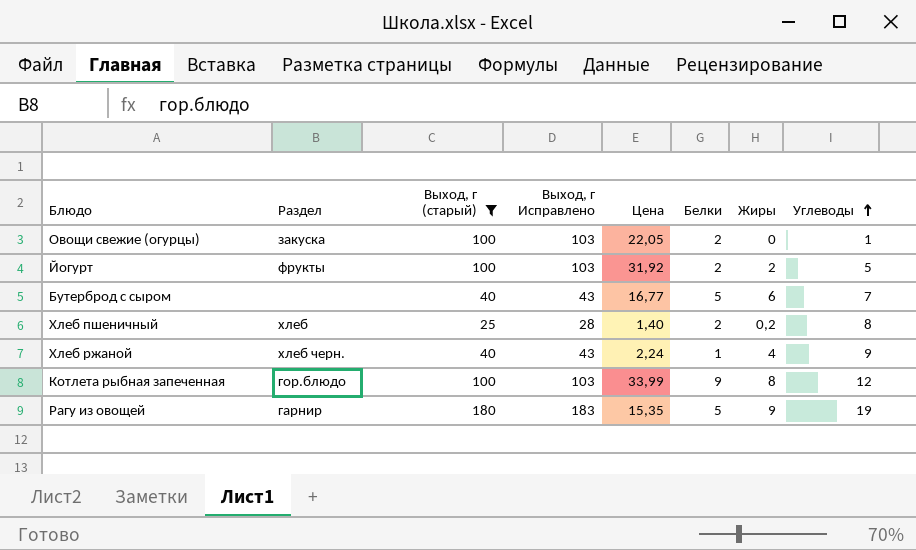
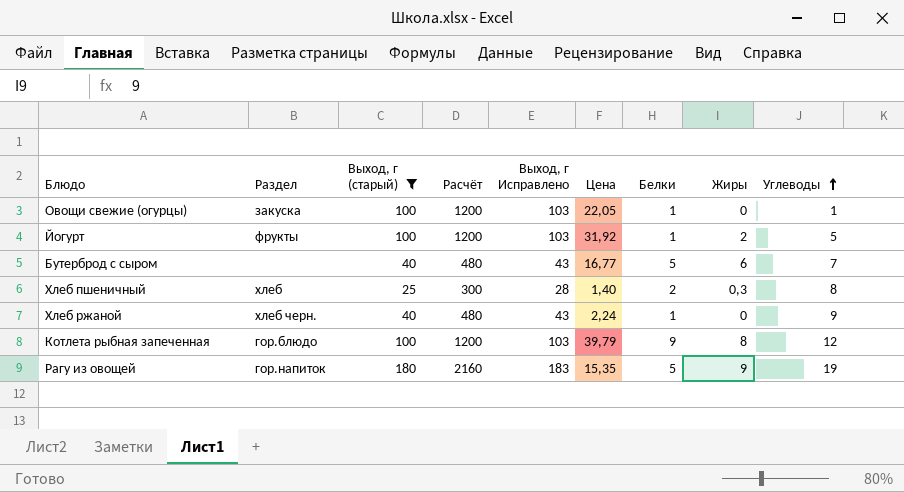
column Расчёт | formula: none -> [Выход, г (старый)] * 12
Овощи свежие (огурцы) | Белки: 2 -> 1
Йогурт | Белки: 2 -> 1
Хлеб пшеничный | Жиры: 0,2 -> 0,3
Хлеб ржаной | Жиры: 4 -> 0
Котлета рыбная запеченная | Цена: 33,99 -> 39,79
Рагу из овощей | Раздел: гарнир -> гор.напиток

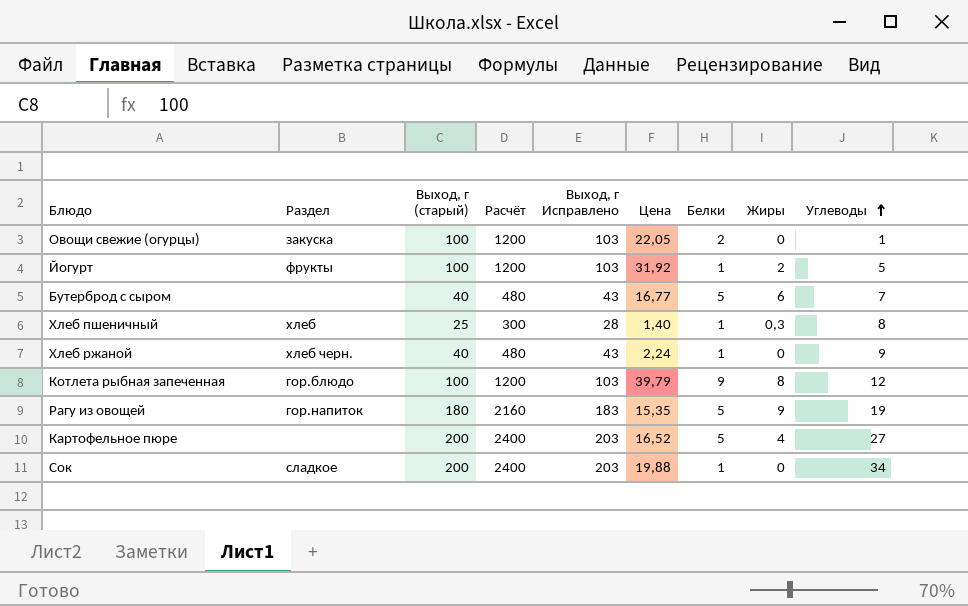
filter: Выход, г (старый) != 200 -> none
Овощи свежие (огурцы) | Белки: 1 -> 2
Хлеб пшеничный | Белки: 2 -> 1

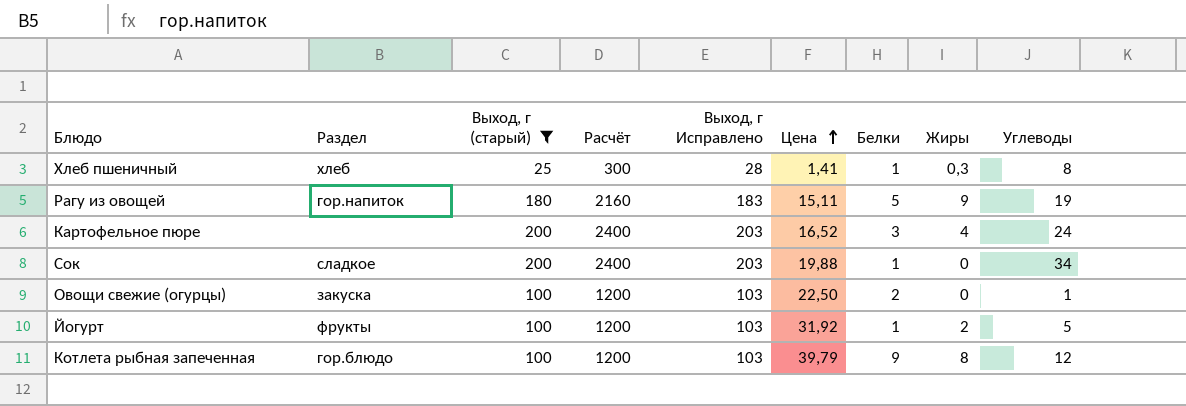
filter: none -> Выход, г (старый) != 40
row order: Углеводы ascending -> Цена ascending
Хлеб пшеничный | Цена: 1,40 -> 1,41
Рагу из овощей | Цена: 15,35 -> 15,11
Картофельное пюре | Белки: 5 -> 3
Картофельное пюре | Углеводы: 27 -> 24
Овощи свежие (огурцы) | Цена: 22,05 -> 22,50

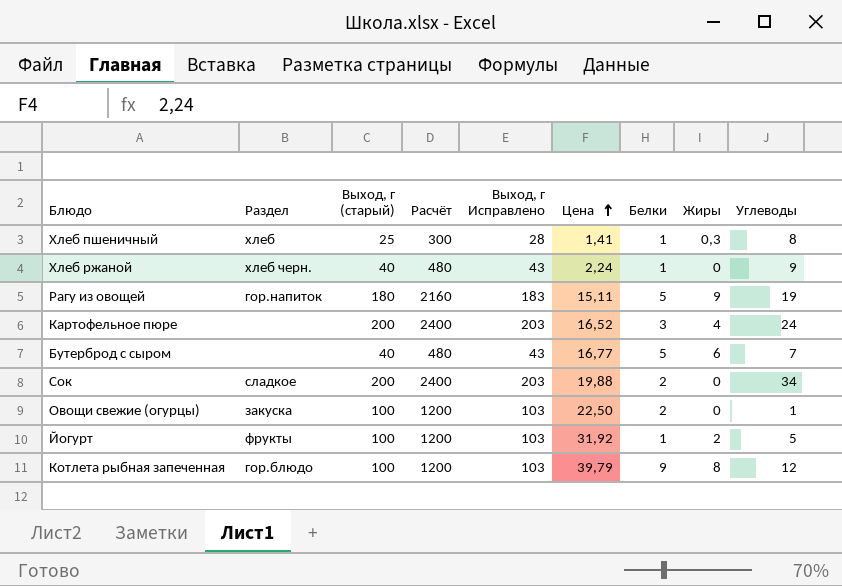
filter: Выход, г (старый) != 40 -> none
Сок | Белки: 1 -> 2

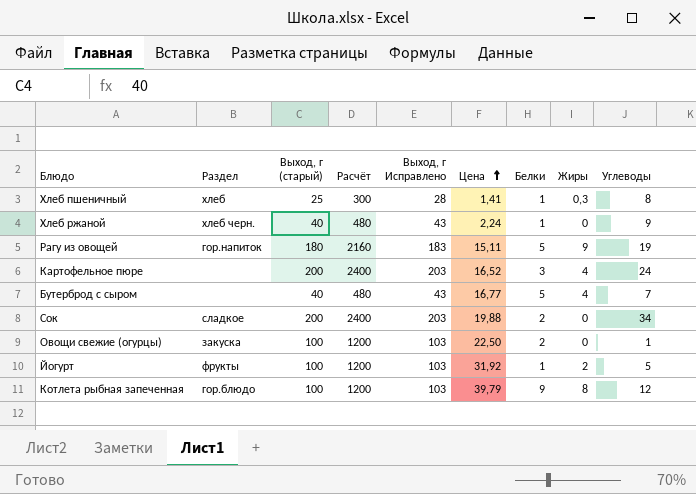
Бутерброд с сыром | Жиры: 6 -> 4

